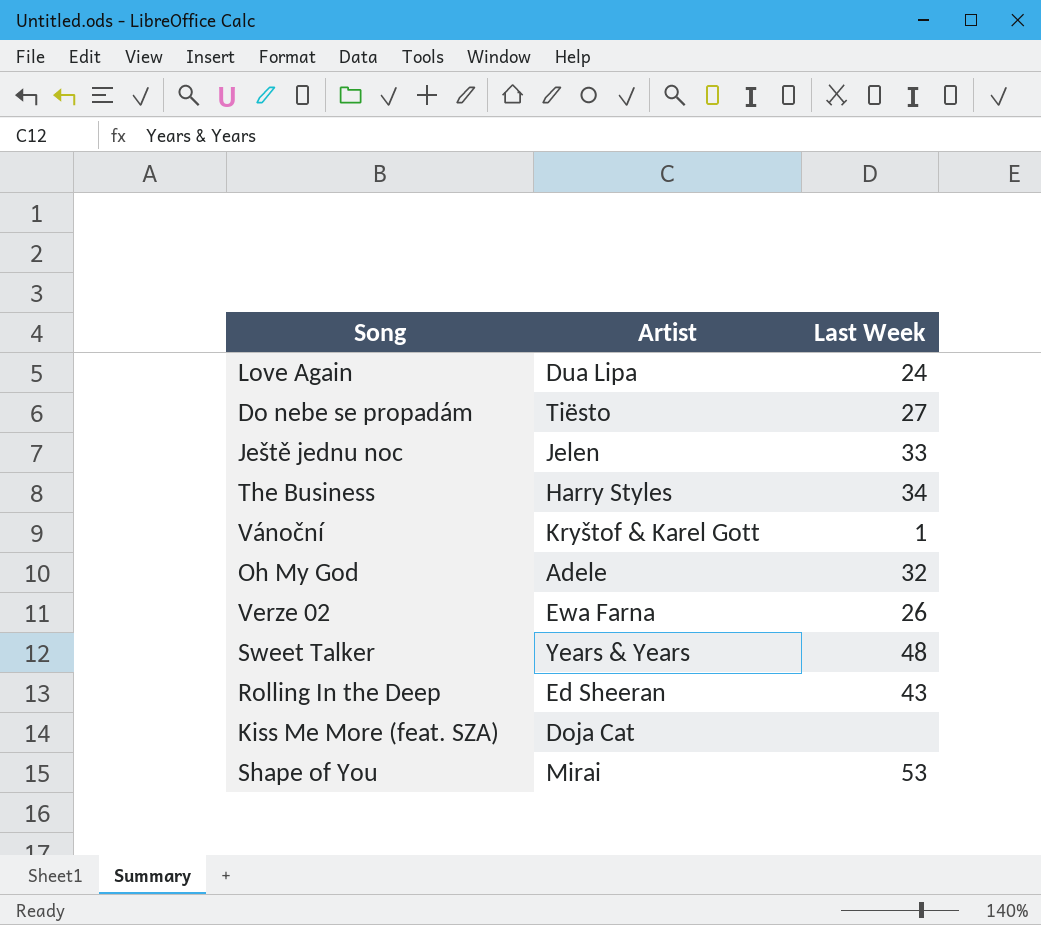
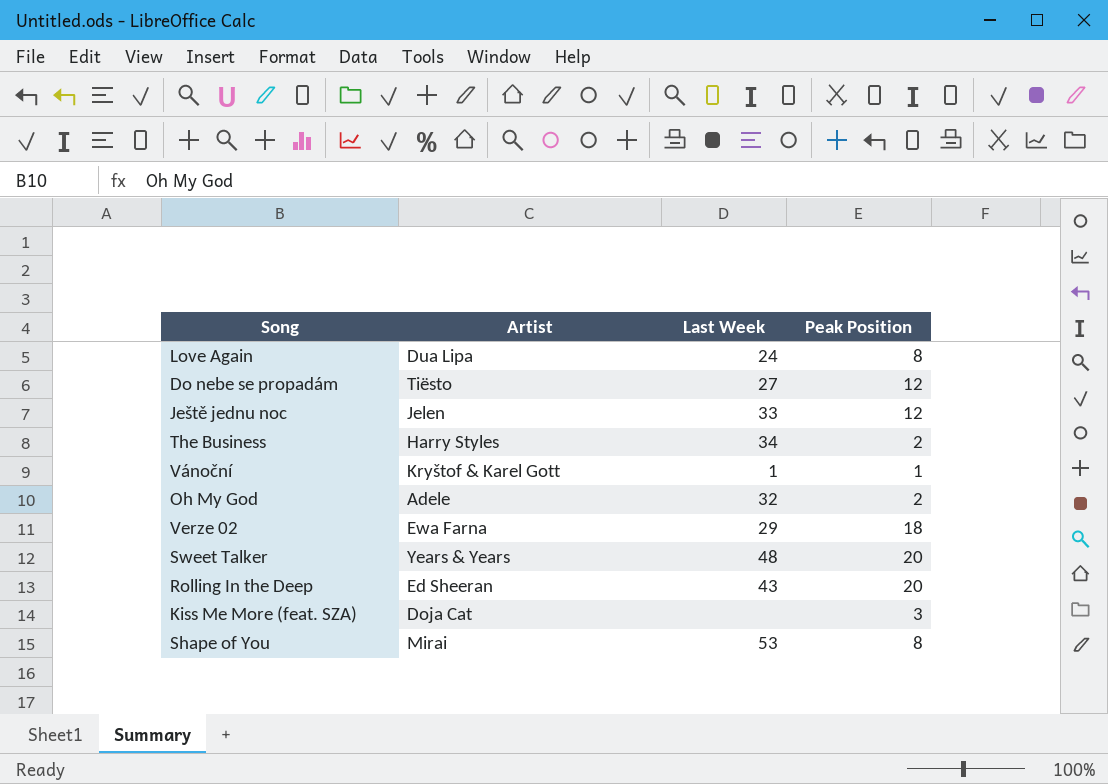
column Peak Position | position: none -> 4
Verze 02 | Last Week: 26 -> 29

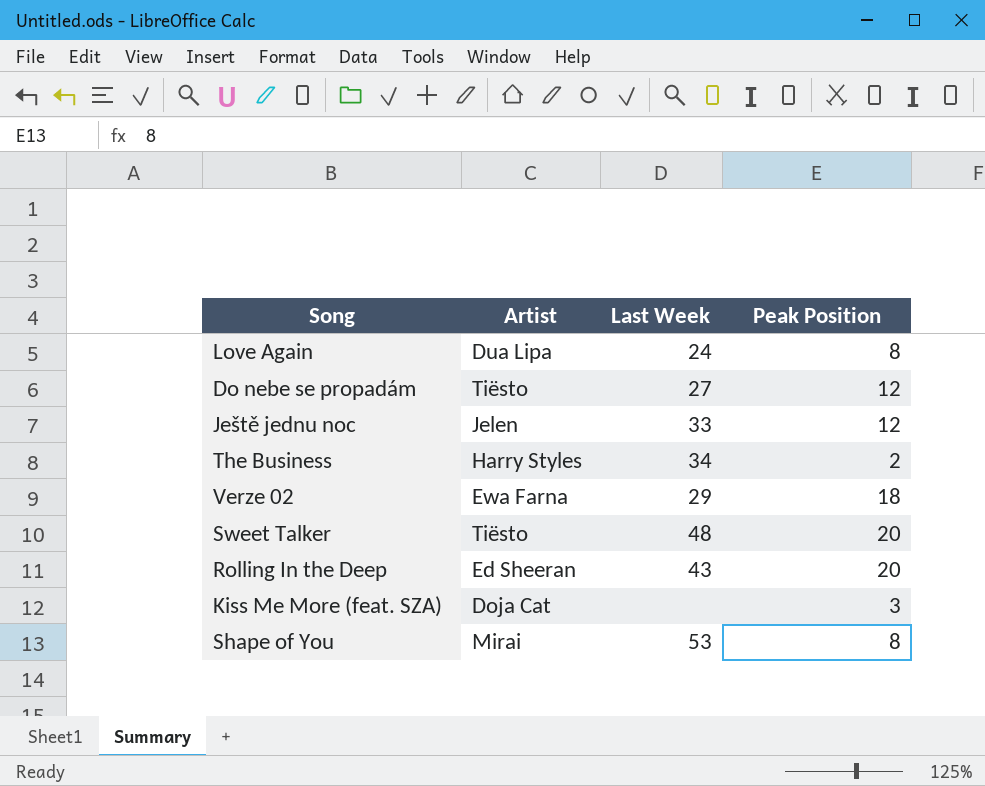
row Vánoční: Kryštof & Karel Gott | 1 | 1 -> none
row Oh My God: Adele | 32 | 2 -> none
Sweet Talker | Artist: Years & Years -> Tiësto

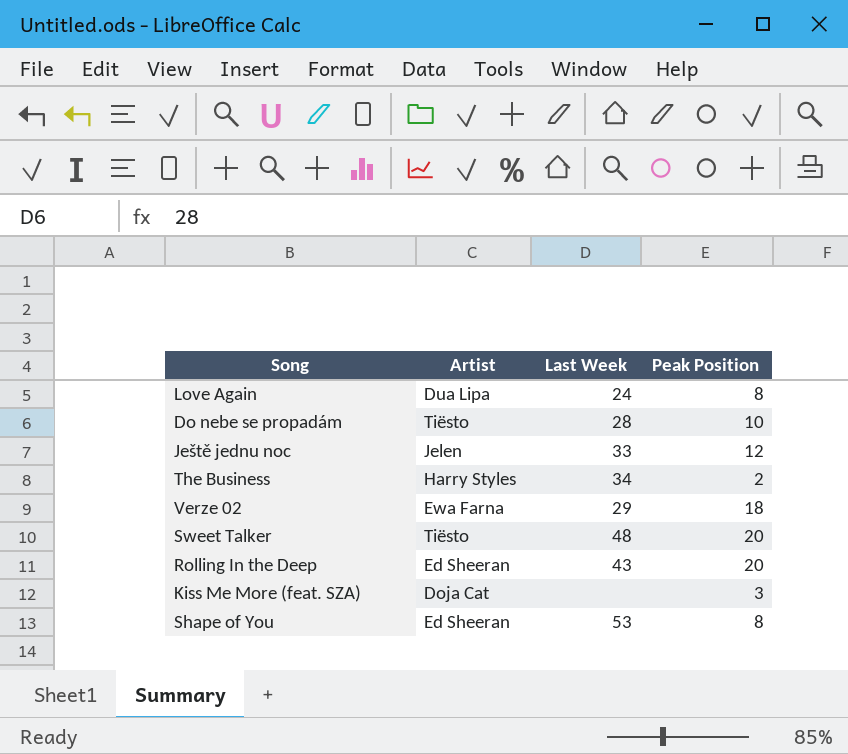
Do nebe se propadám | Last Week: 27 -> 28
Do nebe se propadám | Peak Position: 12 -> 10
Shape of You | Artist: Mirai -> Ed Sheeran

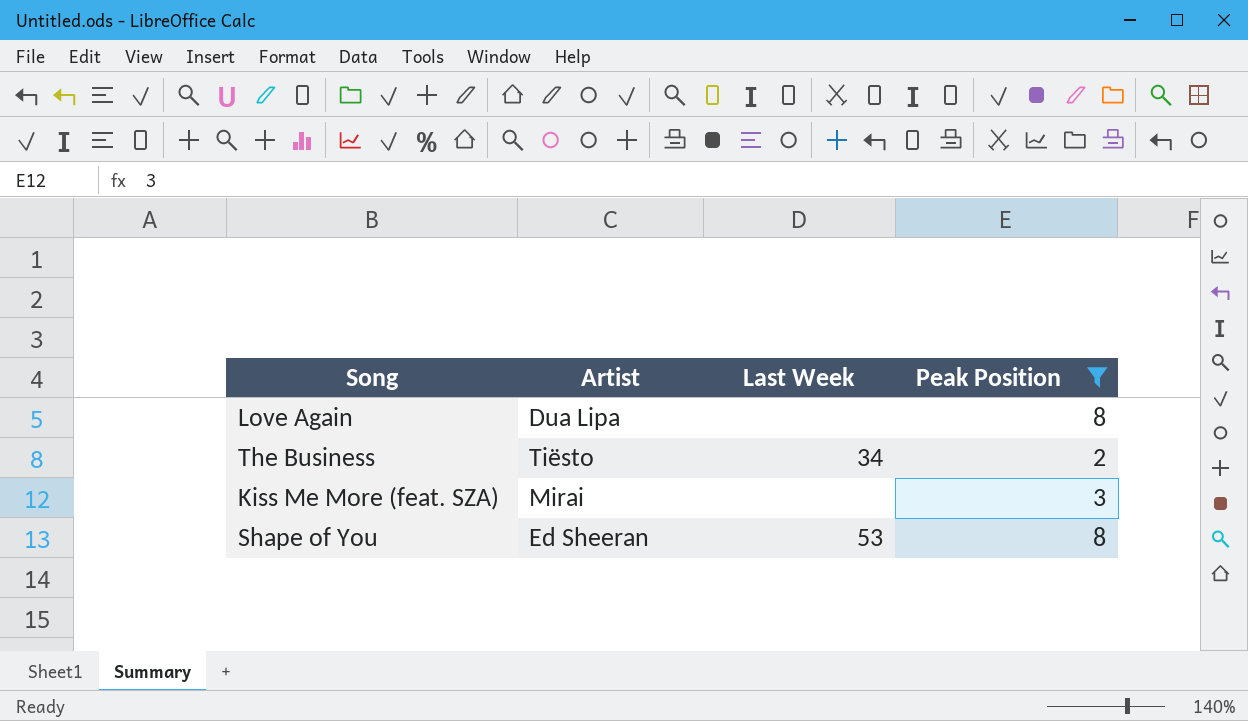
filter: none -> Peak Position <= 8
Love Again | Last Week: 24 -> none
The Business | Artist: Harry Styles -> Tiësto
Kiss Me More (feat. SZA) | Artist: Doja Cat -> Mirai

